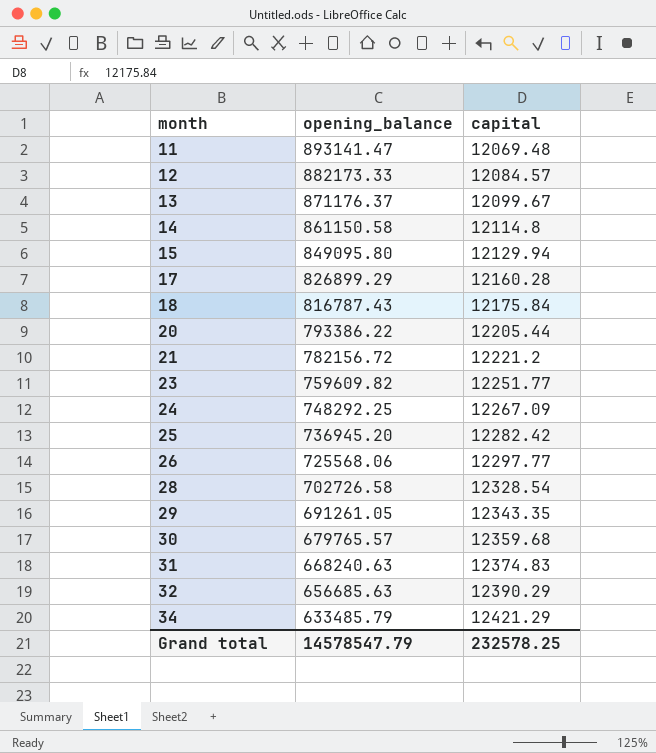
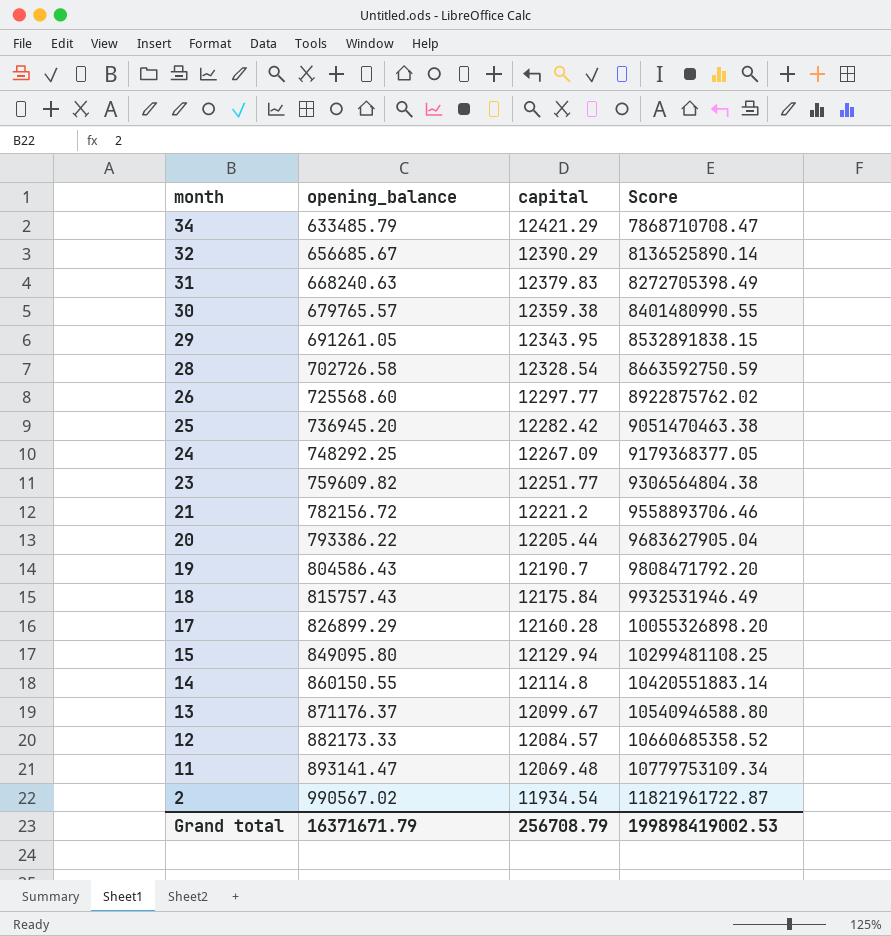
row order: month ascending -> month descending
column Score | formula: none -> [opening_balance] * [capital]
32 | opening_balance: 656685.63 -> 656685.67
31 | capital: 12374.83 -> 12379.83
30 | capital: 12359.68 -> 12359.38
29 | capital: 12343.35 -> 12343.95
26 | opening_balance: 725568.06 -> 725568.60
row 19: none -> 804586.43 | 12190.7 | 9808471792.20
18 | opening_balance: 816787.43 -> 815757.43
14 | opening_balance: 861150.58 -> 860150.55
row 2: none -> 990567.02 | 11934.54 | 11821961722.87
Grand total | opening_balance: 14578547.79 -> 16371671.79
Grand total | capital: 232578.25 -> 256708.79

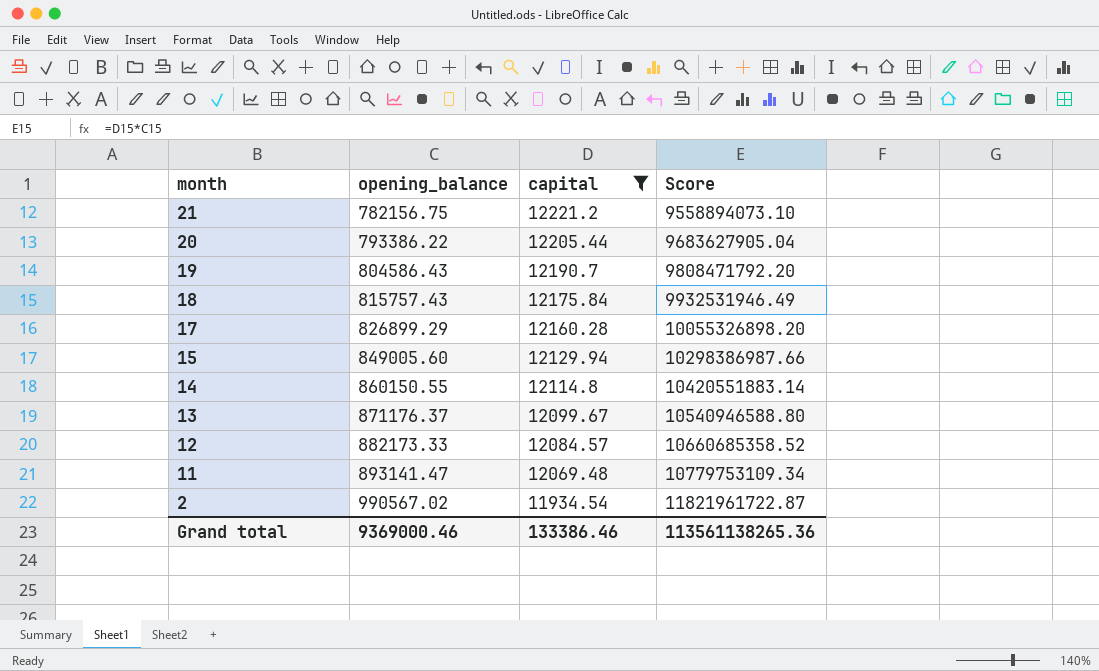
filter: none -> capital <= 12221.2
21 | opening_balance: 782156.72 -> 782156.75
21 | Score: 9558893706.46 -> 9558894073.10
15 | opening_balance: 849095.80 -> 849005.60
15 | Score: 10299481108.25 -> 10298386987.66
Grand total | opening_balance: 16371671.79 -> 9369000.46
Grand total | capital: 256708.79 -> 133386.46
Grand total | Score: 199898419002.53 -> 113561138265.36

